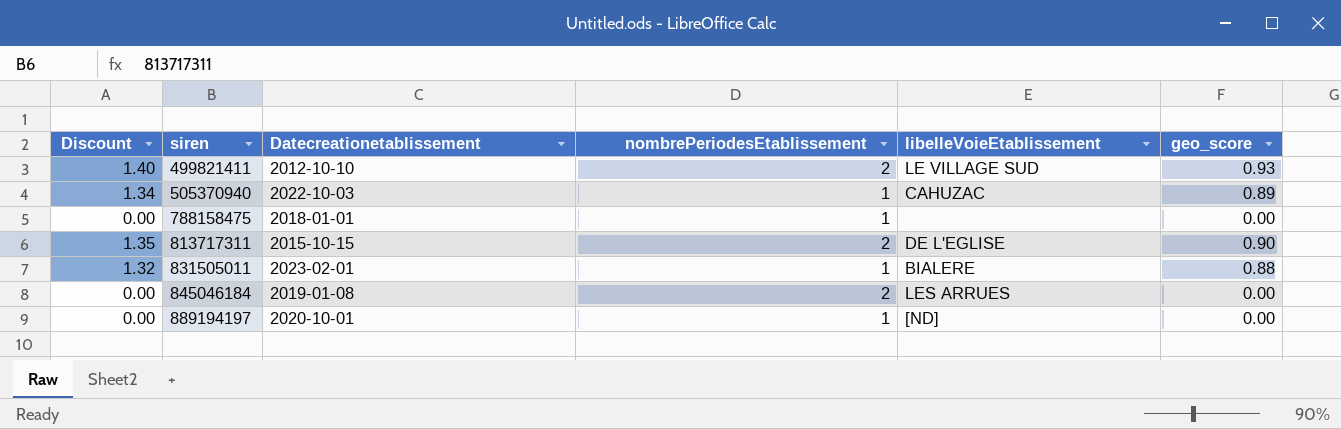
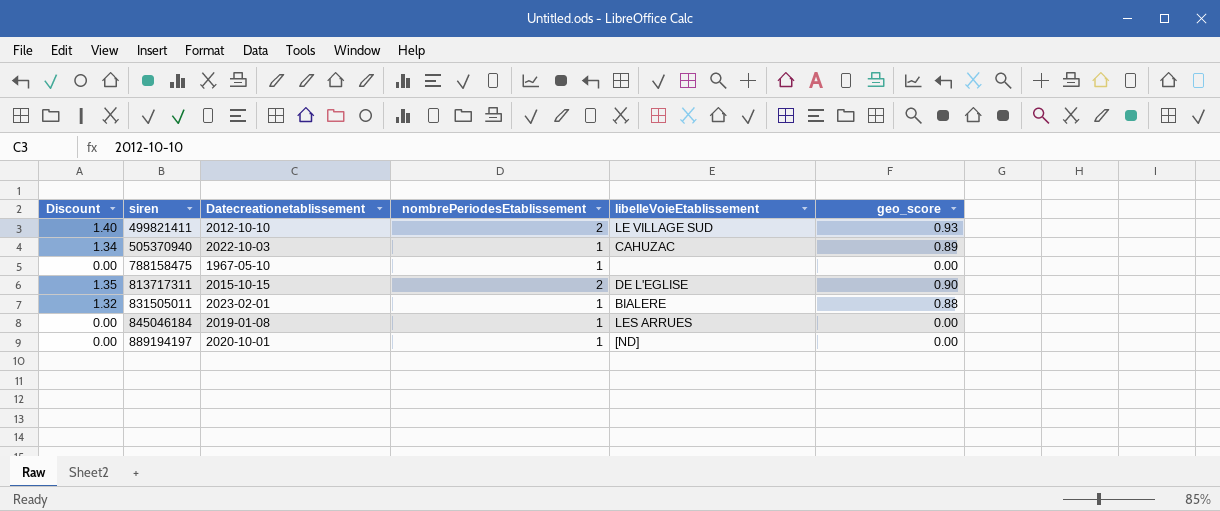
788158475 | Datecreationetablissement: 2018-01-01 -> 1967-05-10
845046184 | nombrePeriodesEtablissement: 2 -> 1

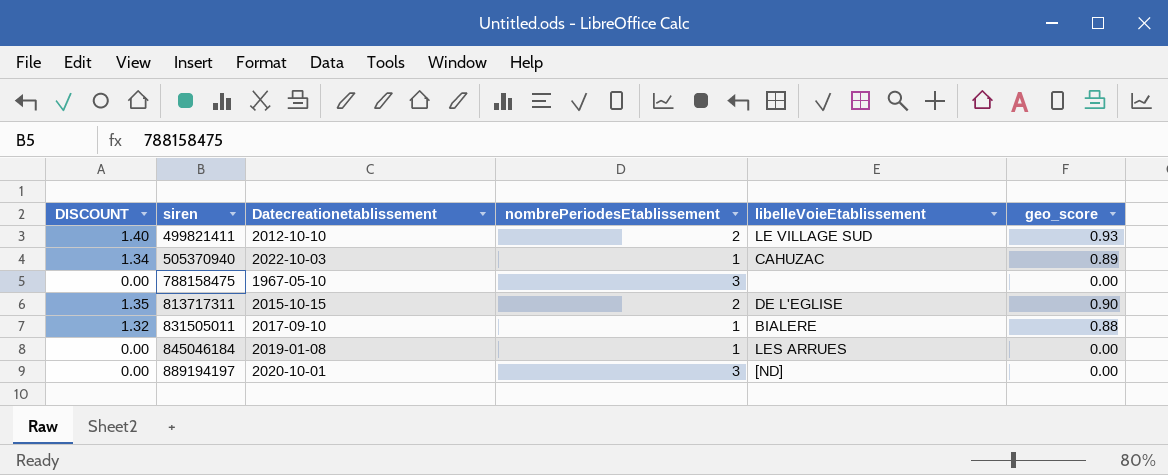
column name: Discount -> DISCOUNT
788158475 | nombrePeriodesEtablissement: 1 -> 3
831505011 | Datecreationetablissement: 2023-02-01 -> 2017-09-10
889194197 | nombrePeriodesEtablissement: 1 -> 3

